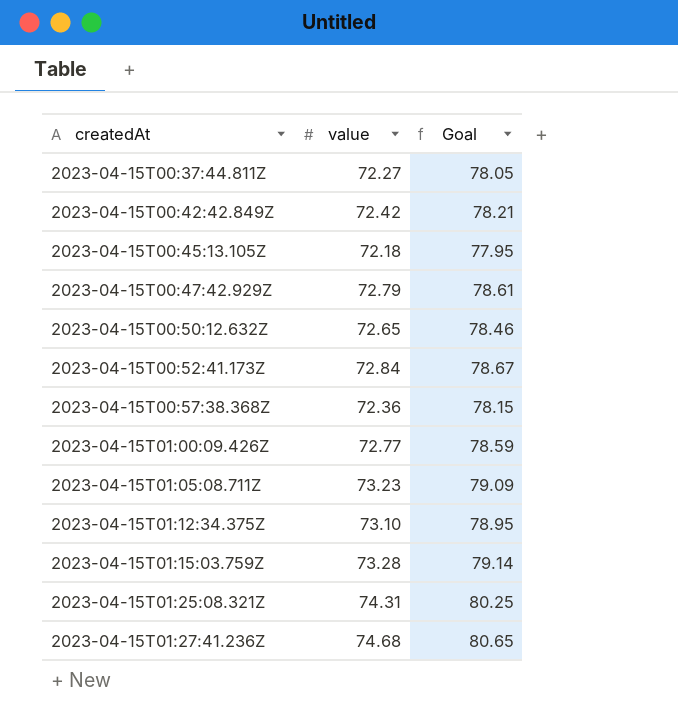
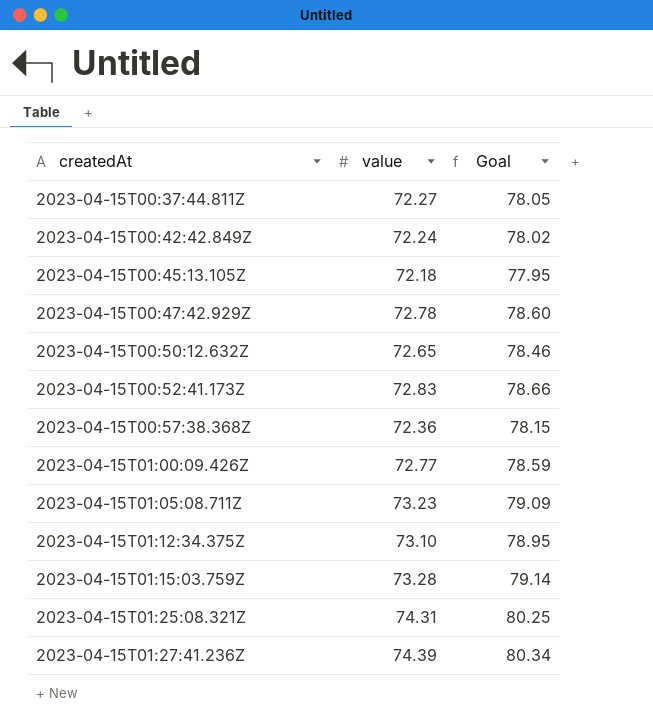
2023-04-15T00:42:42.849Z | value: 72.42 -> 72.24
2023-04-15T00:42:42.849Z | Goal: 78.21 -> 78.02
2023-04-15T00:47:42.929Z | value: 72.79 -> 72.78
2023-04-15T00:47:42.929Z | Goal: 78.61 -> 78.60
2023-04-15T00:52:41.173Z | value: 72.84 -> 72.83
2023-04-15T00:52:41.173Z | Goal: 78.67 -> 78.66
2023-04-15T01:27:41.236Z | value: 74.68 -> 74.39
2023-04-15T01:27:41.236Z | Goal: 80.65 -> 80.34

